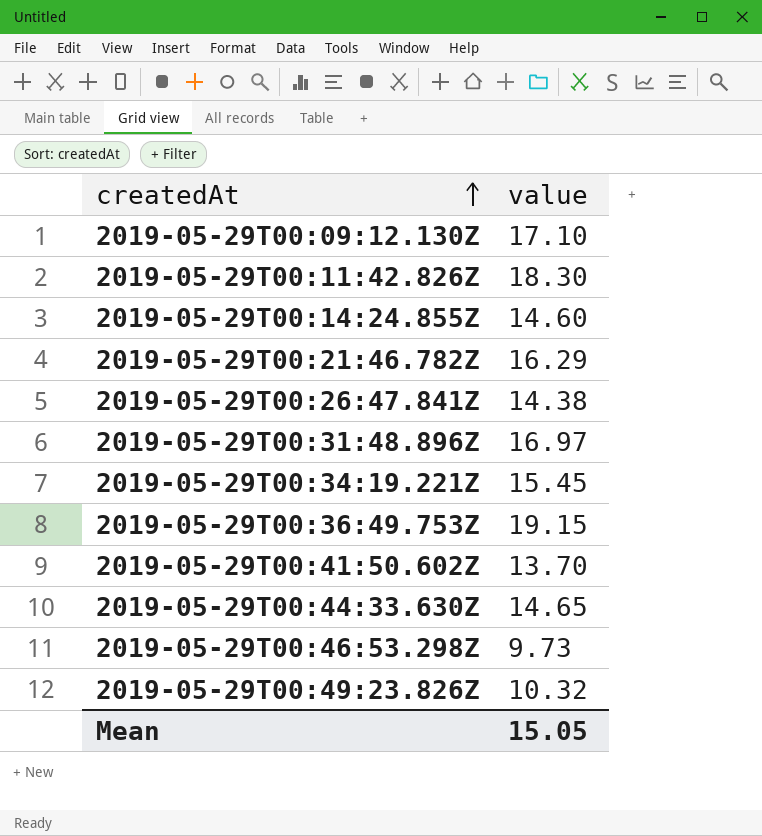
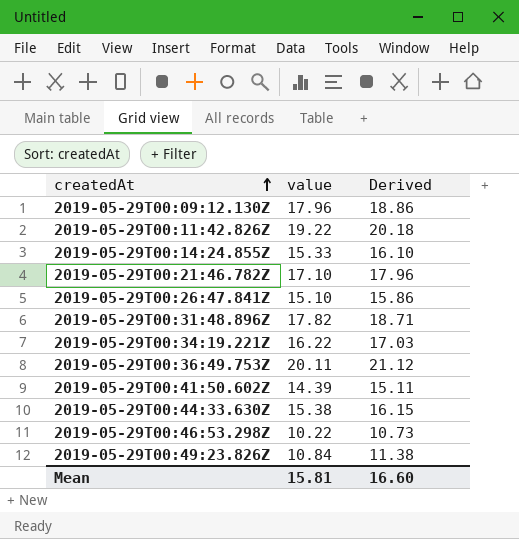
column Derived | formula: none -> [value] * 1.05
2019-05-29T00:09:12.130Z | value: 17.10 -> 17.96
2019-05-29T00:11:42.826Z | value: 18.30 -> 19.22
2019-05-29T00:14:24.855Z | value: 14.60 -> 15.33
2019-05-29T00:21:46.782Z | value: 16.29 -> 17.10
2019-05-29T00:26:47.841Z | value: 14.38 -> 15.10
2019-05-29T00:31:48.896Z | value: 16.97 -> 17.82
2019-05-29T00:34:19.221Z | value: 15.45 -> 16.22
2019-05-29T00:36:49.753Z | value: 19.15 -> 20.11
2019-05-29T00:41:50.602Z | value: 13.70 -> 14.39
2019-05-29T00:44:33.630Z | value: 14.65 -> 15.38
2019-05-29T00:46:53.298Z | value: 9.73 -> 10.22
2019-05-29T00:49:23.826Z | value: 10.32 -> 10.84
Mean | value: 15.05 -> 15.81

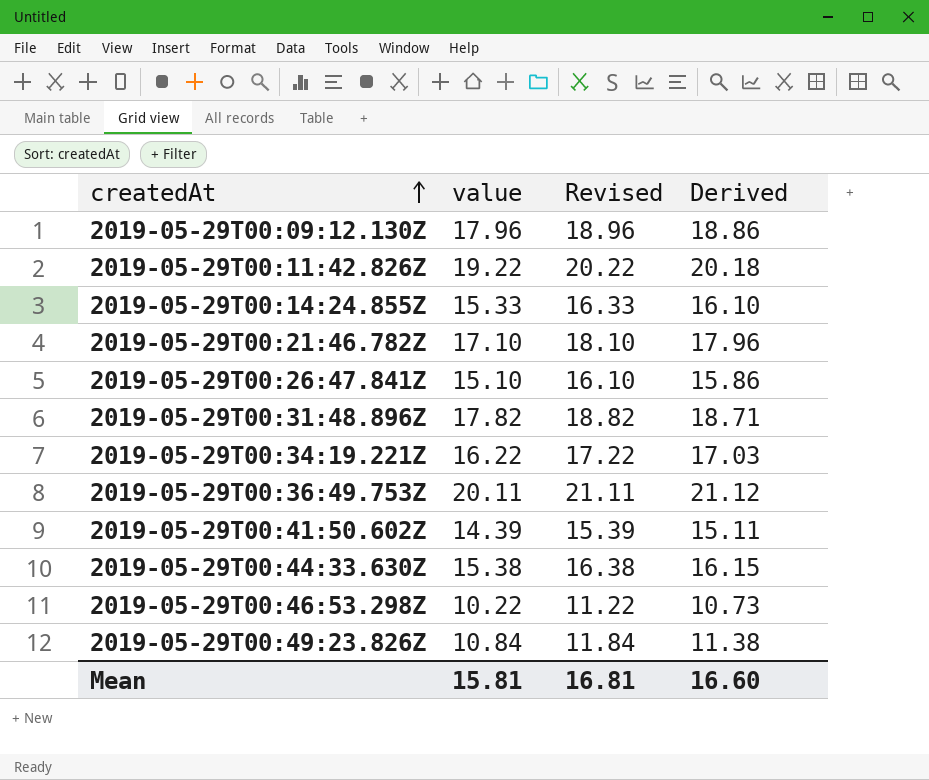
column Revised | formula: none -> [value] + 1

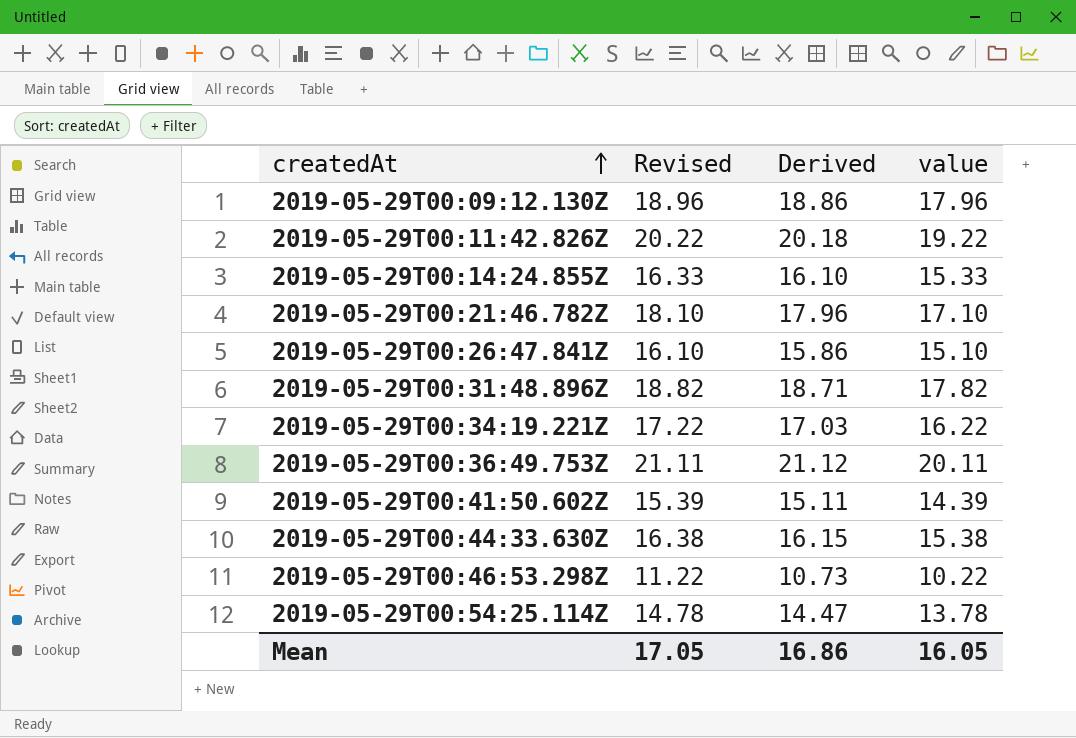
column value | position: 2 -> 4
row 2019-05-29T00:49:23.826Z: 10.84 | 11.84 | 11.38 -> none
row 2019-05-29T00:54:25.114Z: none -> 14.78 | 14.47 | 13.78
Mean | Revised: 16.81 -> 17.05
Mean | Derived: 16.60 -> 16.86
Mean | value: 15.81 -> 16.05

